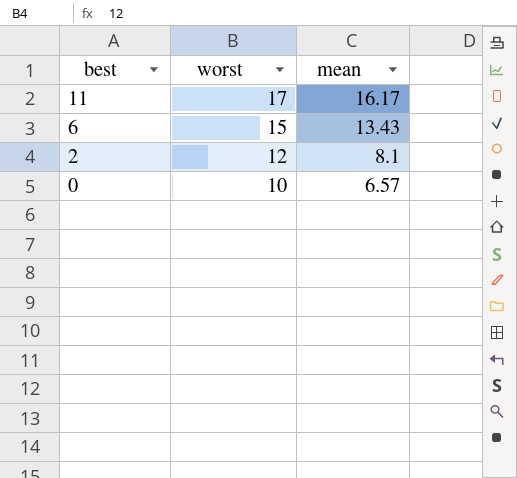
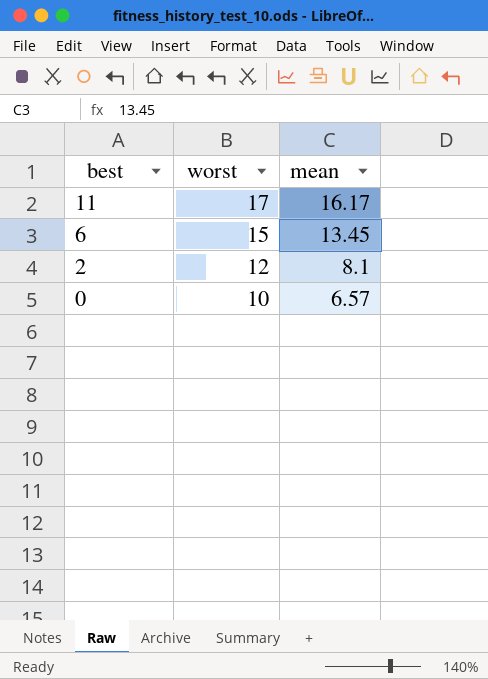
6 | mean: 13.43 -> 13.45

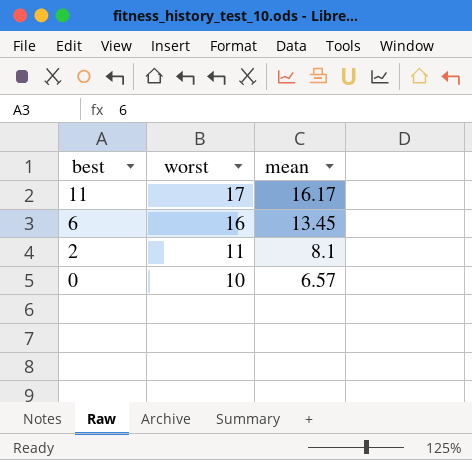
6 | worst: 15 -> 16
2 | worst: 12 -> 11

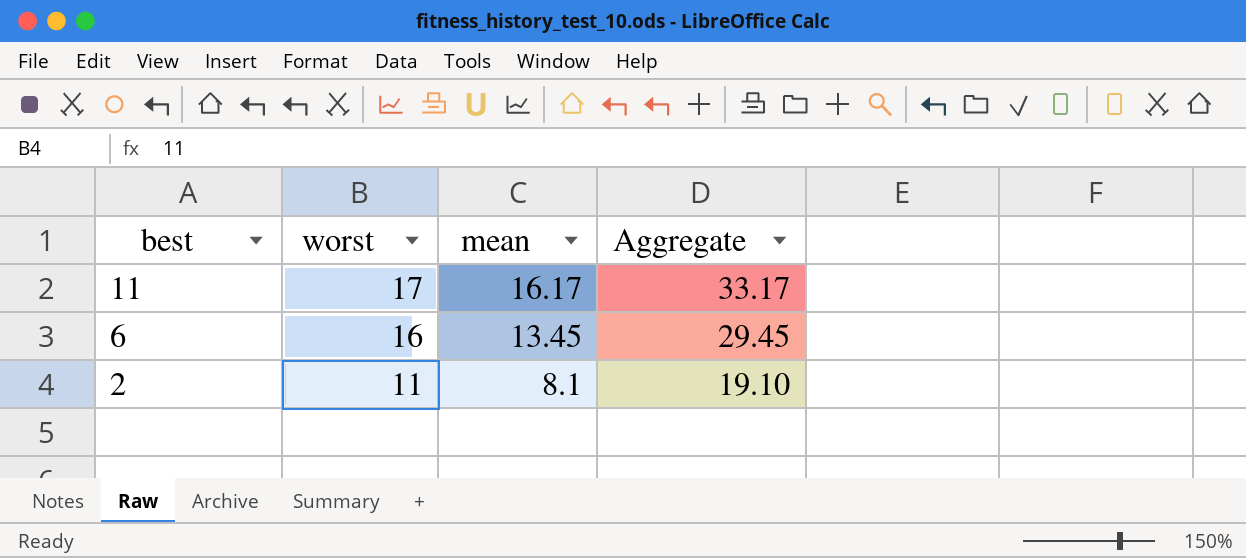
column Aggregate | formula: none -> [worst] + [mean]
row 0: 10 | 6.57 -> none

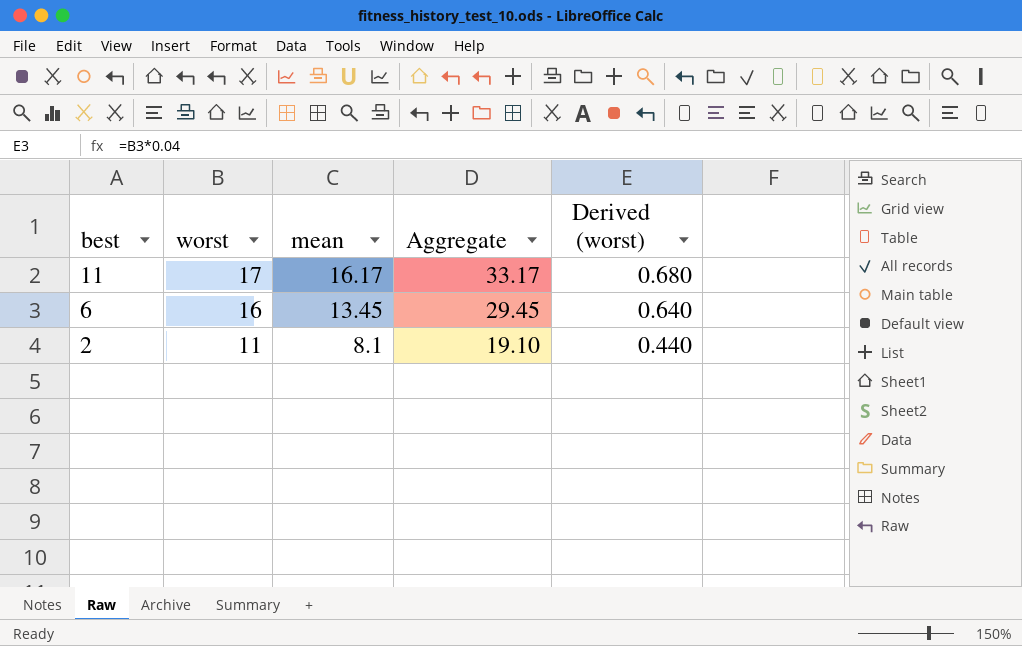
column Derived (worst) | formula: none -> [worst] * 0.04

